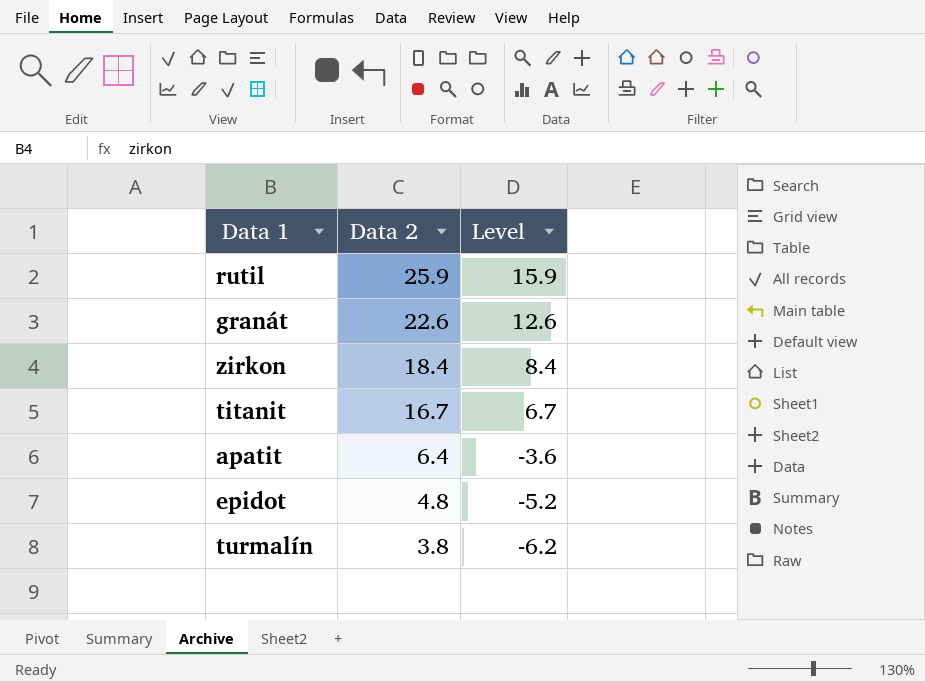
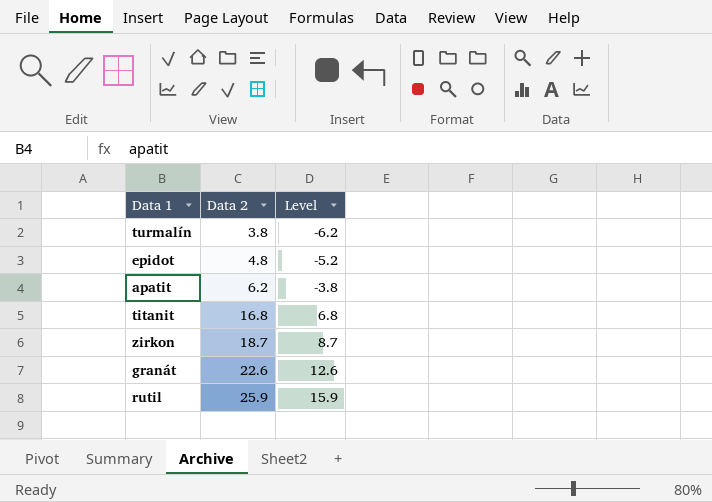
row order: Data 2 descending -> Data 2 ascending
apatit | Data 2: 6.4 -> 6.2
apatit | Level: -3.6 -> -3.8
titanit | Data 2: 16.7 -> 16.8
titanit | Level: 6.7 -> 6.8
zirkon | Data 2: 18.4 -> 18.7
zirkon | Level: 8.4 -> 8.7

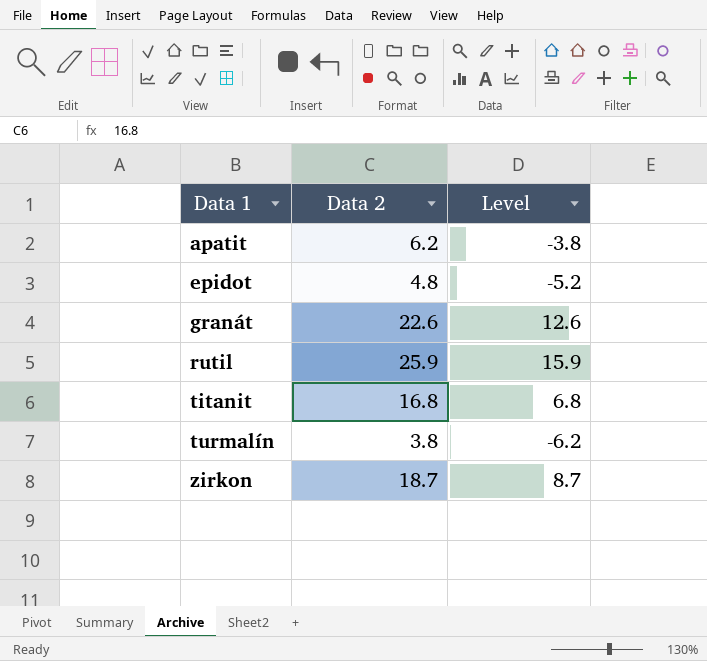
row order: Data 2 ascending -> Data 1 ascending

